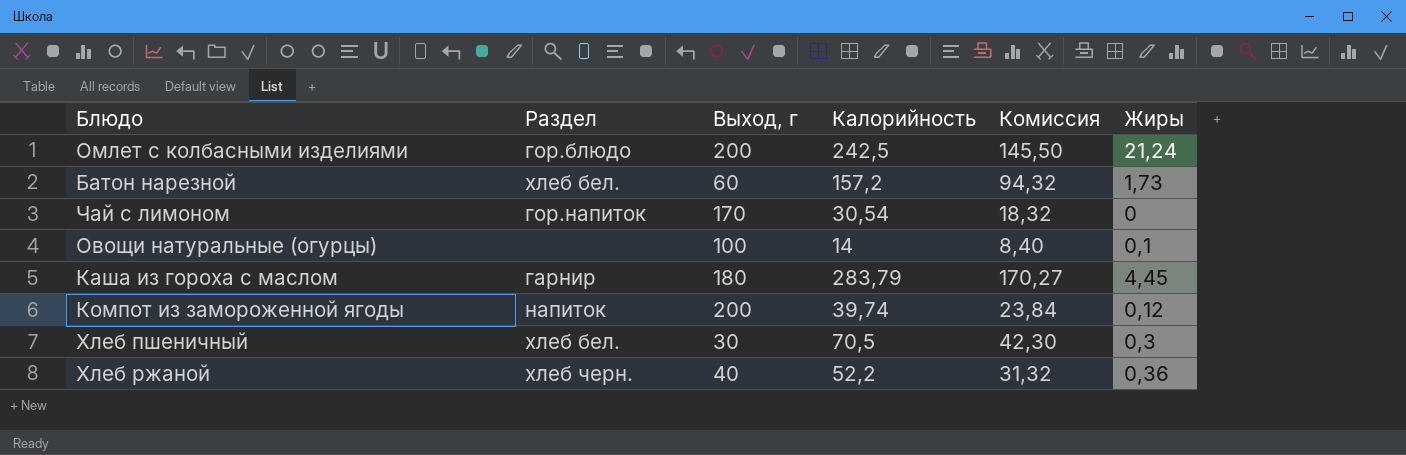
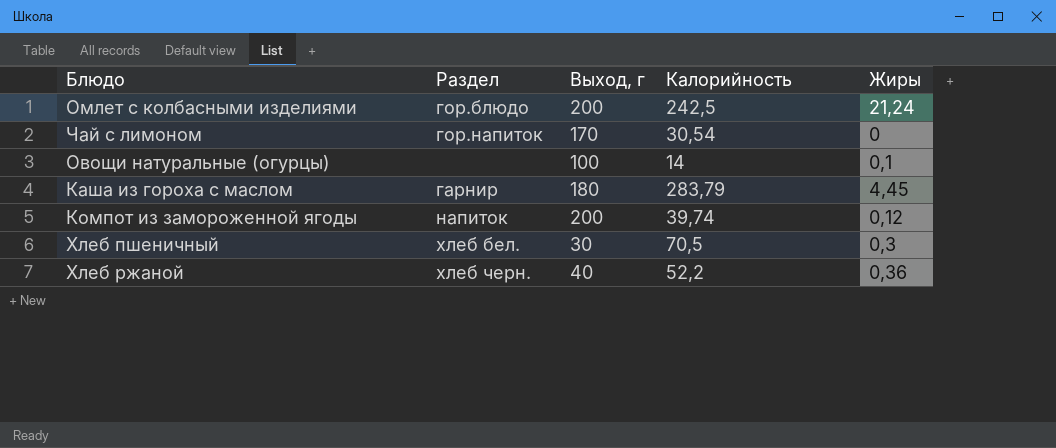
column Комиссия | formula: [Калорийность] * 0,6 -> none
row Батон нарезной: хлеб бел. | 60 | 157,2 | 94,32 | 1,73 -> none

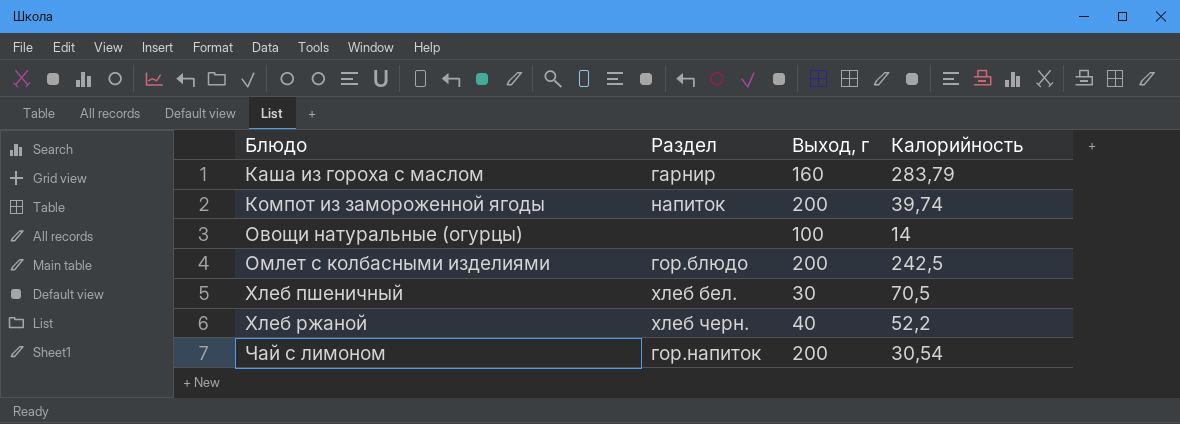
row order: none -> Блюдо ascending
column Жиры | position: 5 -> none
Каша из гороха с маслом | Выход, г: 180 -> 160
Чай с лимоном | Выход, г: 170 -> 200

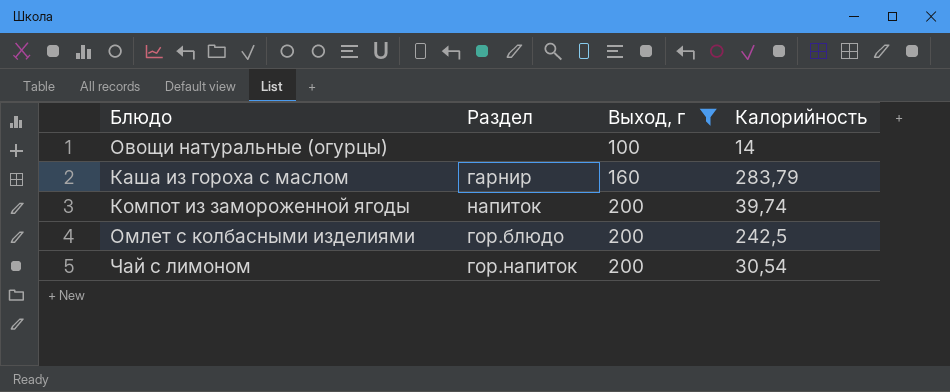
filter: none -> Выход, г >= 100
row order: Блюдо ascending -> Выход, г ascending

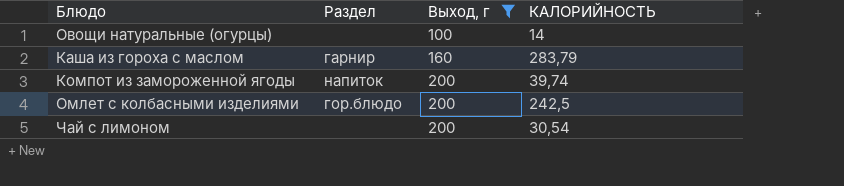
column name: Калорийность -> КАЛОРИЙНОСТЬ
Чай с лимоном | Раздел: гор.напиток -> none

